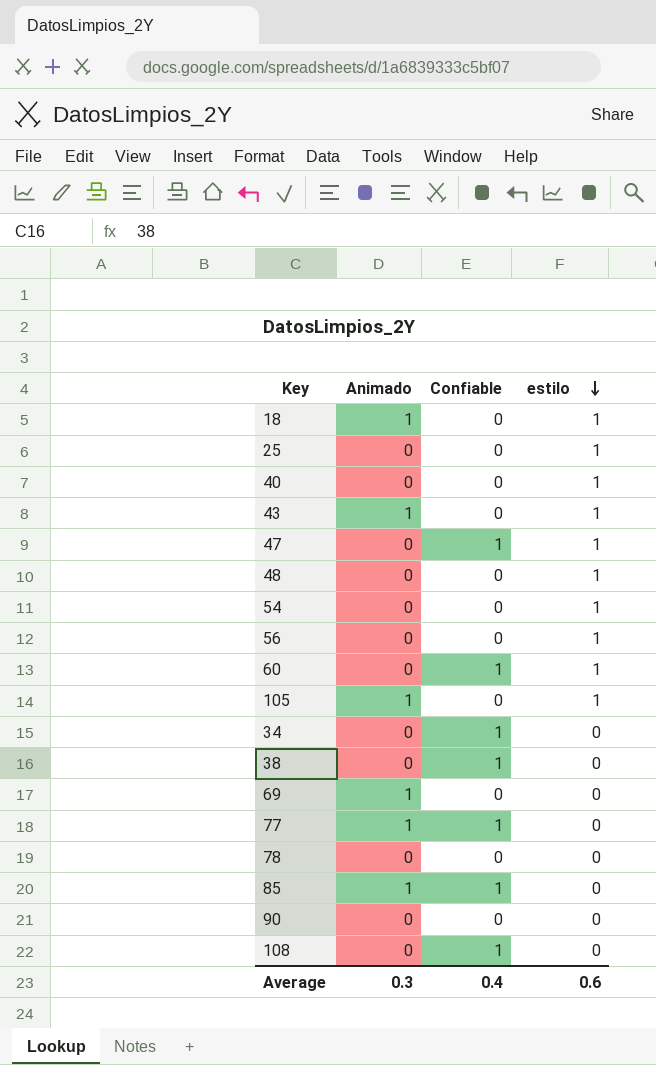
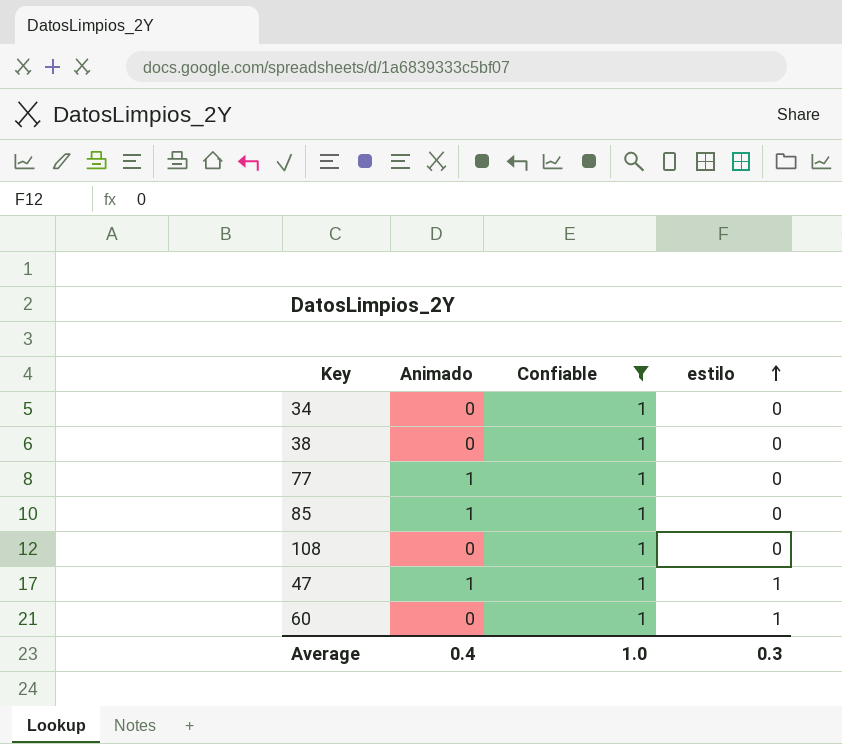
filter: none -> Confiable = 1
row order: estilo descending -> estilo ascending
47 | Animado: 0 -> 1
Average | Animado: 0.3 -> 0.4
Average | Confiable: 0.4 -> 1.0
Average | estilo: 0.6 -> 0.3

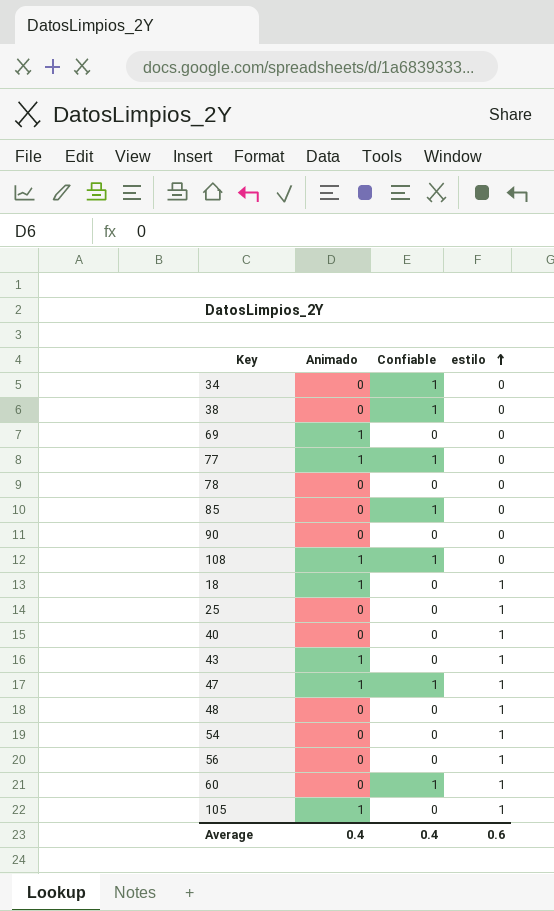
filter: Confiable = 1 -> none
85 | Animado: 1 -> 0
108 | Animado: 0 -> 1
Average | Confiable: 1.0 -> 0.4
Average | estilo: 0.3 -> 0.6

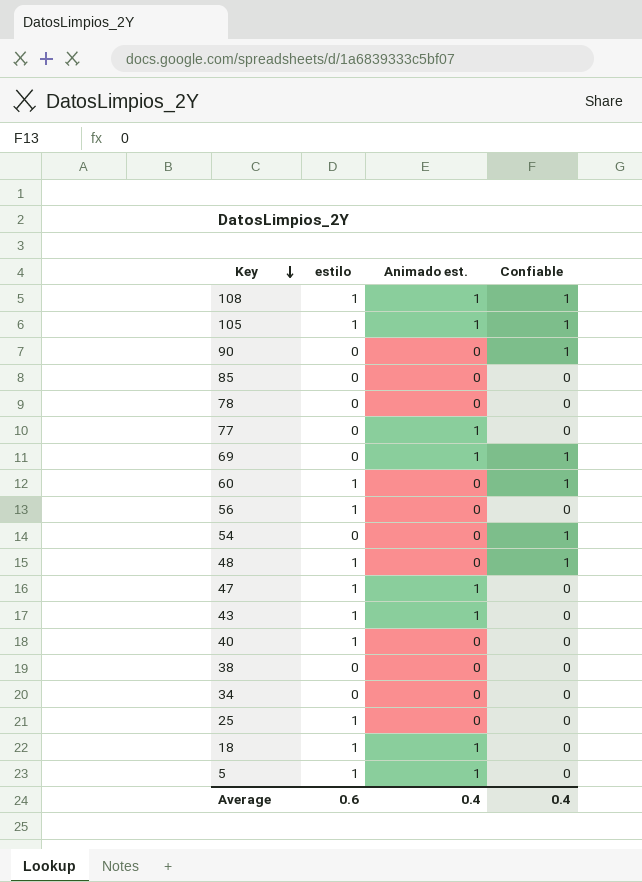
row order: estilo ascending -> Key descending
column estilo | position: 4 -> 2
column name: Animado -> Animado est.
108 | estilo: 0 -> 1
105 | Confiable: 0 -> 1
90 | Confiable: 0 -> 1
85 | Confiable: 1 -> 0
77 | Confiable: 1 -> 0
69 | Confiable: 0 -> 1
54 | estilo: 1 -> 0
54 | Confiable: 0 -> 1
48 | Confiable: 0 -> 1
47 | Confiable: 1 -> 0
38 | Confiable: 1 -> 0
34 | Confiable: 1 -> 0
row 5: none -> 1 | 1 | 0

